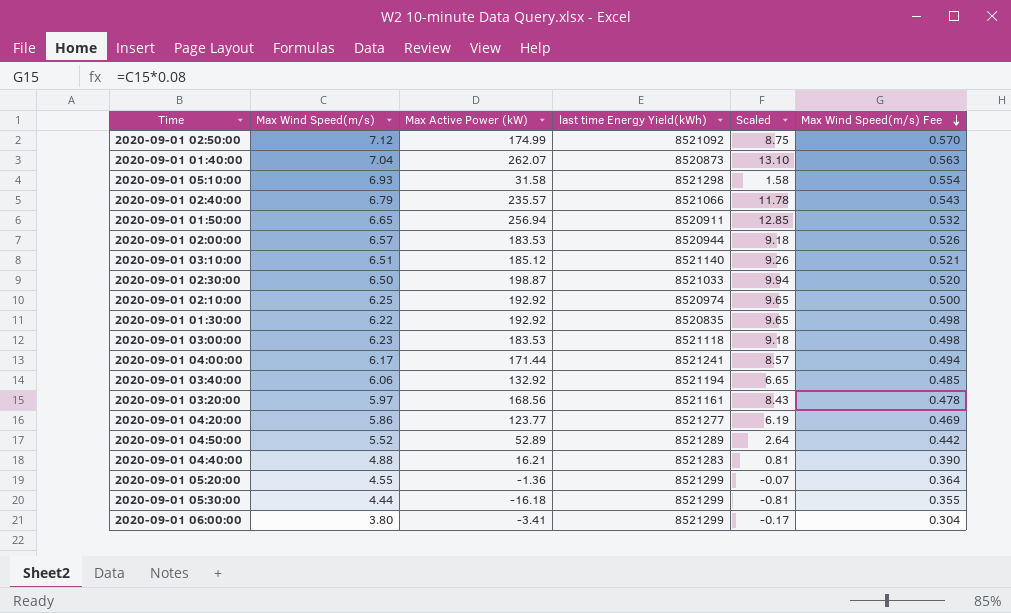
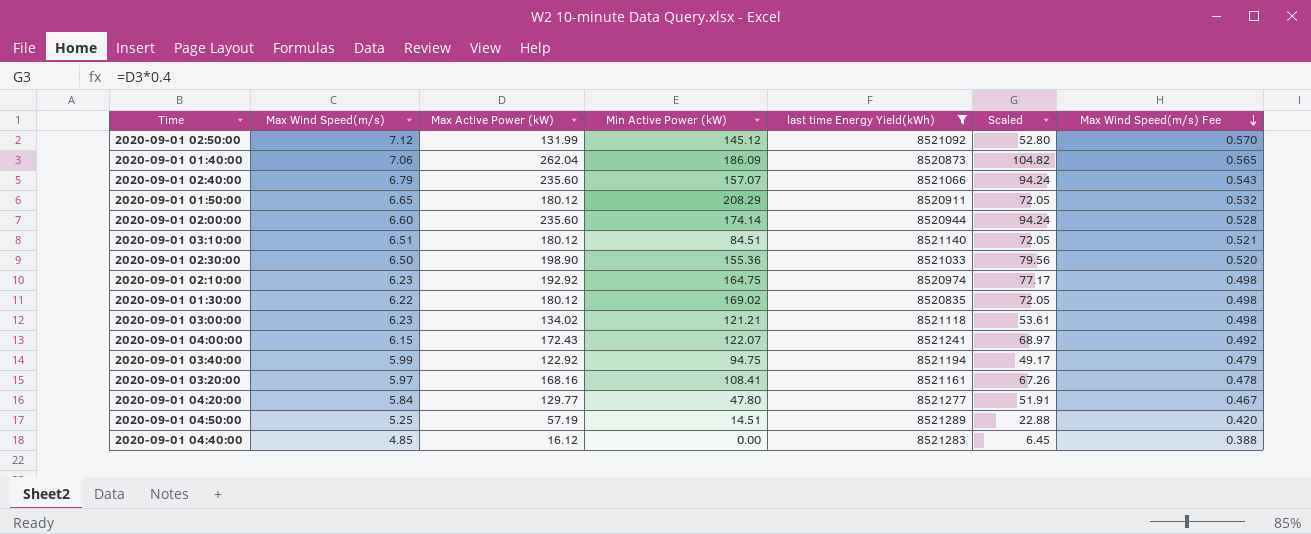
filter: none -> last time Energy Yield(kWh) <= 8521289
column Min Active Power (kW) | position: none -> 4
column Scaled | formula: [Max Active Power (kW)] * 0.05 -> [Max Active Power (kW)] * 0.4
2020-09-01 02:50:00 | Max Active Power (kW): 174.99 -> 131.99
2020-09-01 01:40:00 | Max Wind Speed(m/s): 7.04 -> 7.06
2020-09-01 01:40:00 | Max Active Power (kW): 262.07 -> 262.04
2020-09-01 01:40:00 | Max Wind Speed(m/s) Fee: 0.563 -> 0.565
2020-09-01 02:40:00 | Max Active Power (kW): 235.57 -> 235.60
2020-09-01 01:50:00 | Max Active Power (kW): 256.94 -> 180.12
2020-09-01 02:00:00 | Max Wind Speed(m/s): 6.57 -> 6.60
2020-09-01 02:00:00 | Max Active Power (kW): 183.53 -> 235.60
2020-09-01 02:00:00 | Max Wind Speed(m/s) Fee: 0.526 -> 0.528
2020-09-01 03:10:00 | Max Active Power (kW): 185.12 -> 180.12
2020-09-01 02:30:00 | Max Active Power (kW): 198.87 -> 198.90
2020-09-01 02:10:00 | Max Wind Speed(m/s): 6.25 -> 6.23
2020-09-01 02:10:00 | Max Wind Speed(m/s) Fee: 0.500 -> 0.498
2020-09-01 01:30:00 | Max Active Power (kW): 192.92 -> 180.12
2020-09-01 03:00:00 | Max Active Power (kW): 183.53 -> 134.02
2020-09-01 04:00:00 | Max Wind Speed(m/s): 6.17 -> 6.15
2020-09-01 04:00:00 | Max Active Power (kW): 171.44 -> 172.43
2020-09-01 04:00:00 | Max Wind Speed(m/s) Fee: 0.494 -> 0.492
2020-09-01 03:40:00 | Max Wind Speed(m/s): 6.06 -> 5.99
2020-09-01 03:40:00 | Max Active Power (kW): 132.92 -> 122.92
2020-09-01 03:40:00 | Max Wind Speed(m/s) Fee: 0.485 -> 0.479
2020-09-01 03:20:00 | Max Active Power (kW): 168.56 -> 168.16
2020-09-01 04:20:00 | Max Wind Speed(m/s): 5.86 -> 5.84
2020-09-01 04:20:00 | Max Active Power (kW): 123.77 -> 129.77
2020-09-01 04:20:00 | Max Wind Speed(m/s) Fee: 0.469 -> 0.467
2020-09-01 04:50:00 | Max Wind Speed(m/s): 5.52 -> 5.25
2020-09-01 04:50:00 | Max Active Power (kW): 52.89 -> 57.19
2020-09-01 04:50:00 | Max Wind Speed(m/s) Fee: 0.442 -> 0.420
2020-09-01 04:40:00 | Max Wind Speed(m/s): 4.88 -> 4.85
2020-09-01 04:40:00 | Max Active Power (kW): 16.21 -> 16.12
2020-09-01 04:40:00 | Max Wind Speed(m/s) Fee: 0.390 -> 0.388

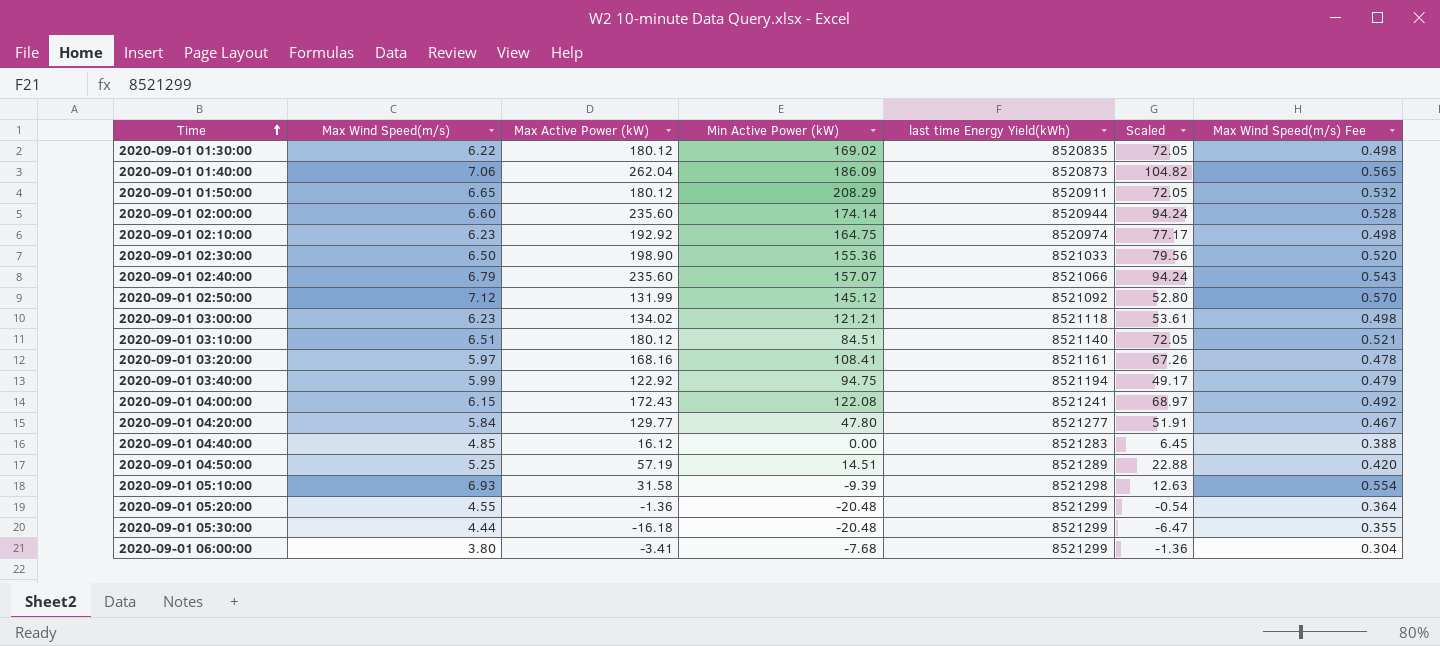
filter: last time Energy Yield(kWh) <= 8521289 -> none
row order: Max Wind Speed(m/s) Fee descending -> Time ascending
2020-09-01 04:00:00 | Min Active Power (kW): 122.07 -> 122.08

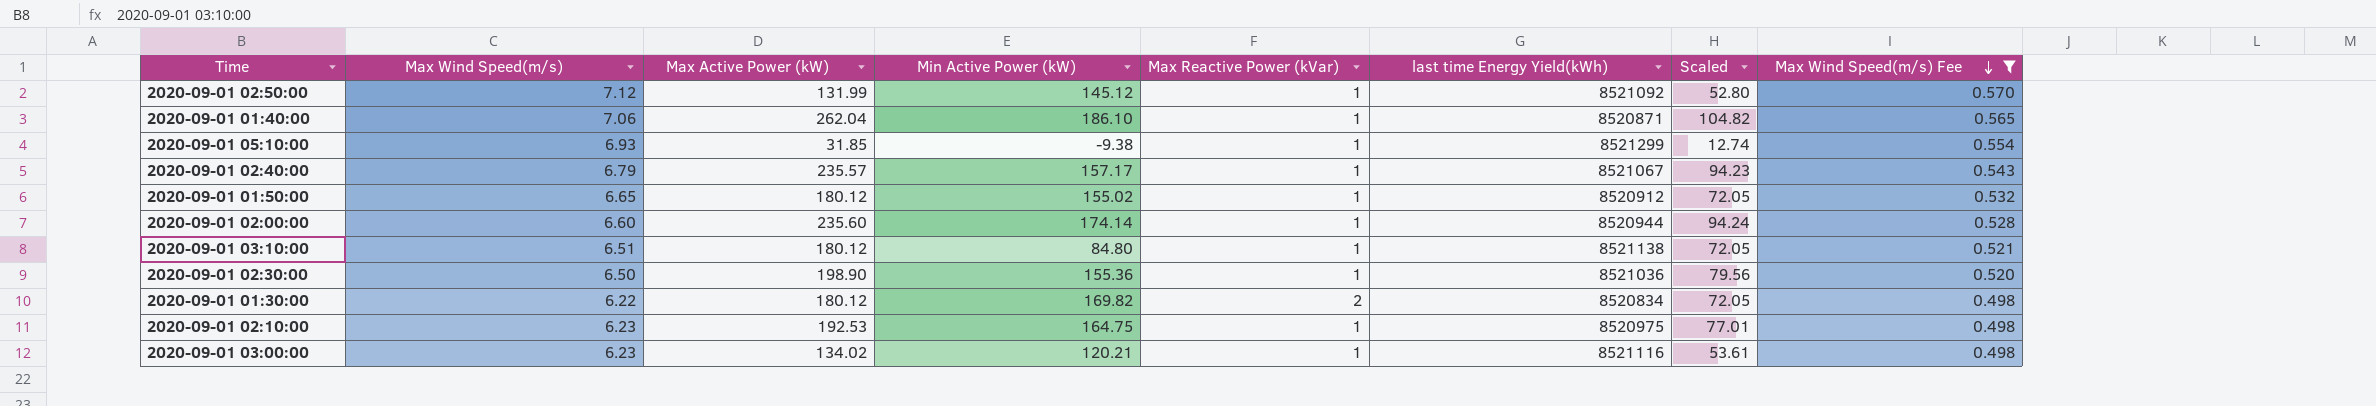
filter: none -> Max Wind Speed(m/s) Fee >= 0.498
row order: Time ascending -> Max Wind Speed(m/s) Fee descending
column Max Reactive Power (kVar) | position: none -> 5
2020-09-01 01:40:00 | Min Active Power (kW): 186.09 -> 186.10
2020-09-01 01:40:00 | last time Energy Yield(kWh): 8520873 -> 8520871
2020-09-01 05:10:00 | Max Active Power (kW): 31.58 -> 31.85
2020-09-01 05:10:00 | Min Active Power (kW): -9.39 -> -9.38
2020-09-01 05:10:00 | last time Energy Yield(kWh): 8521298 -> 8521299
2020-09-01 05:10:00 | Scaled: 12.63 -> 12.74
2020-09-01 02:40:00 | Max Active Power (kW): 235.60 -> 235.57
2020-09-01 02:40:00 | Min Active Power (kW): 157.07 -> 157.17
2020-09-01 02:40:00 | last time Energy Yield(kWh): 8521066 -> 8521067
2020-09-01 02:40:00 | Scaled: 94.24 -> 94.23
2020-09-01 01:50:00 | Min Active Power (kW): 208.29 -> 155.02
2020-09-01 01:50:00 | last time Energy Yield(kWh): 8520911 -> 8520912
2020-09-01 03:10:00 | Min Active Power (kW): 84.51 -> 84.80
2020-09-01 03:10:00 | last time Energy Yield(kWh): 8521140 -> 8521138
2020-09-01 02:30:00 | last time Energy Yield(kWh): 8521033 -> 8521036
2020-09-01 01:30:00 | Min Active Power (kW): 169.02 -> 169.82
2020-09-01 01:30:00 | last time Energy Yield(kWh): 8520835 -> 8520834
2020-09-01 02:10:00 | Max Active Power (kW): 192.92 -> 192.53
2020-09-01 02:10:00 | last time Energy Yield(kWh): 8520974 -> 8520975
2020-09-01 02:10:00 | Scaled: 77.17 -> 77.01
2020-09-01 03:00:00 | Min Active Power (kW): 121.21 -> 120.21
2020-09-01 03:00:00 | last time Energy Yield(kWh): 8521118 -> 8521116

